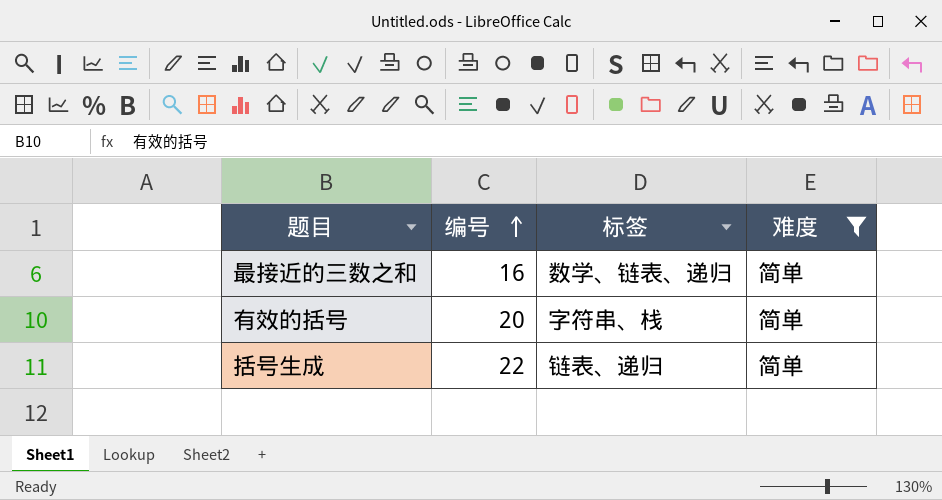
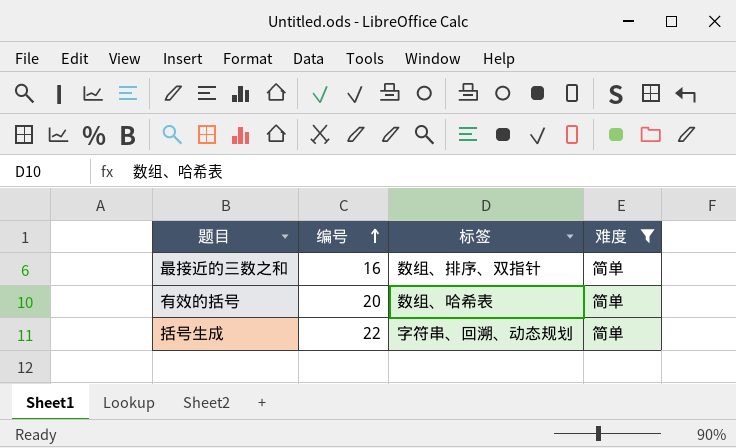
最接近的三数之和 | 标签: 数学、链表、递归 -> 数组、排序、双指针
有效的括号 | 标签: 字符串、栈 -> 数组、哈希表
括号生成 | 标签: 链表、递归 -> 字符串、回溯、动态规划

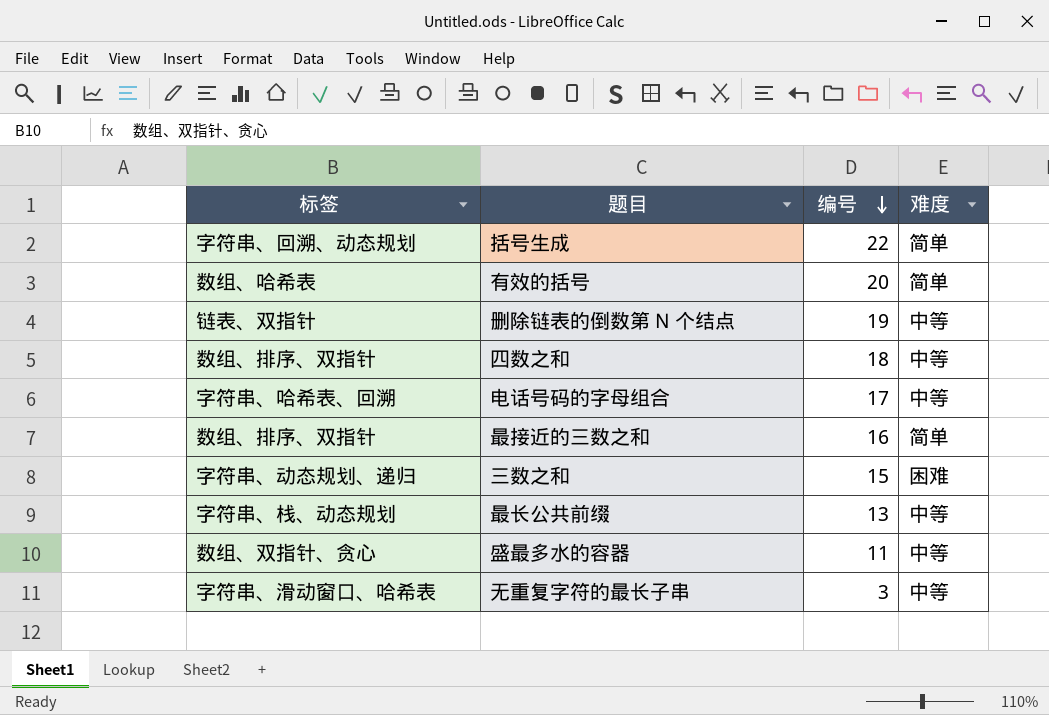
filter: 难度 = 简单 -> none
row order: 编号 ascending -> 编号 descending
column 标签 | position: 3 -> 1

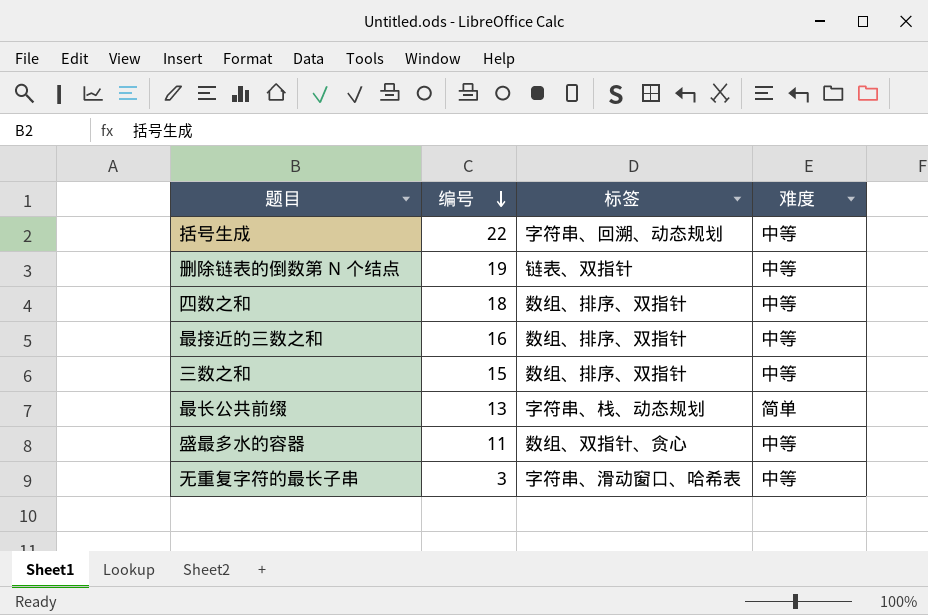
column 标签 | position: 1 -> 3
row 有效的括号: 数组、哈希表 | 20 | 简单 -> none
row 电话号码的字母组合: 字符串、哈希表、回溯 | 17 | 中等 -> none
括号生成 | 难度: 简单 -> 中等
最接近的三数之和 | 难度: 简单 -> 中等
三数之和 | 标签: 字符串、动态规划、递归 -> 数组、排序、双指针
三数之和 | 难度: 困难 -> 中等
最长公共前缀 | 难度: 中等 -> 简单

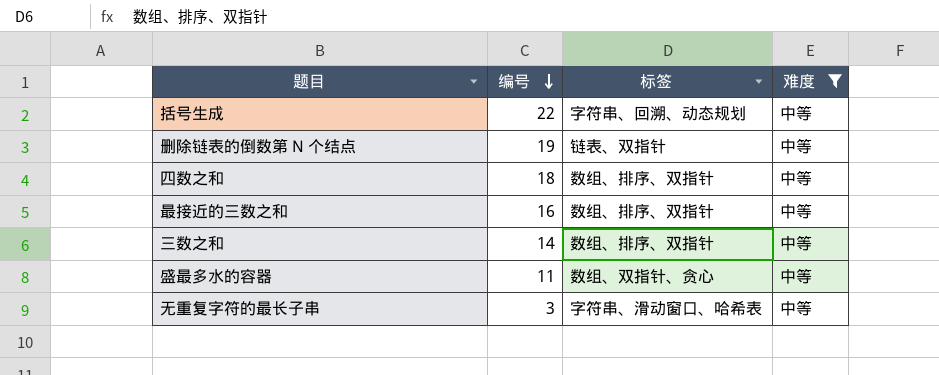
filter: none -> 难度 = 中等
三数之和 | 编号: 15 -> 14

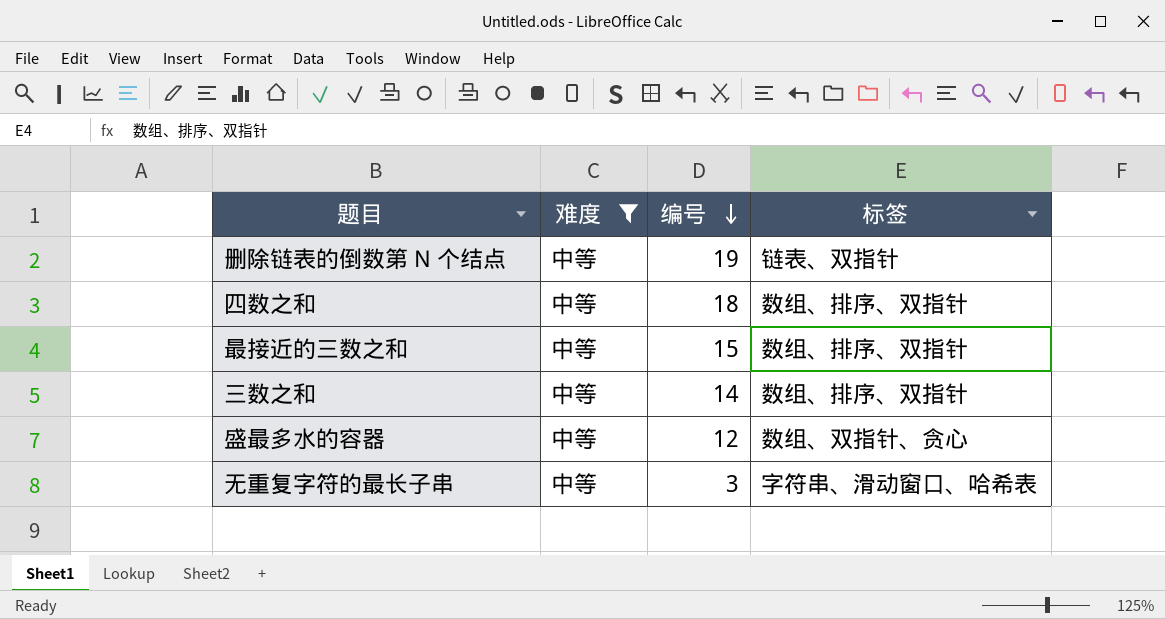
column 难度 | position: 4 -> 2
row 括号生成: 22 | 字符串、回溯、动态规划 | 中等 -> none
最接近的三数之和 | 编号: 16 -> 15
盛最多水的容器 | 编号: 11 -> 12

